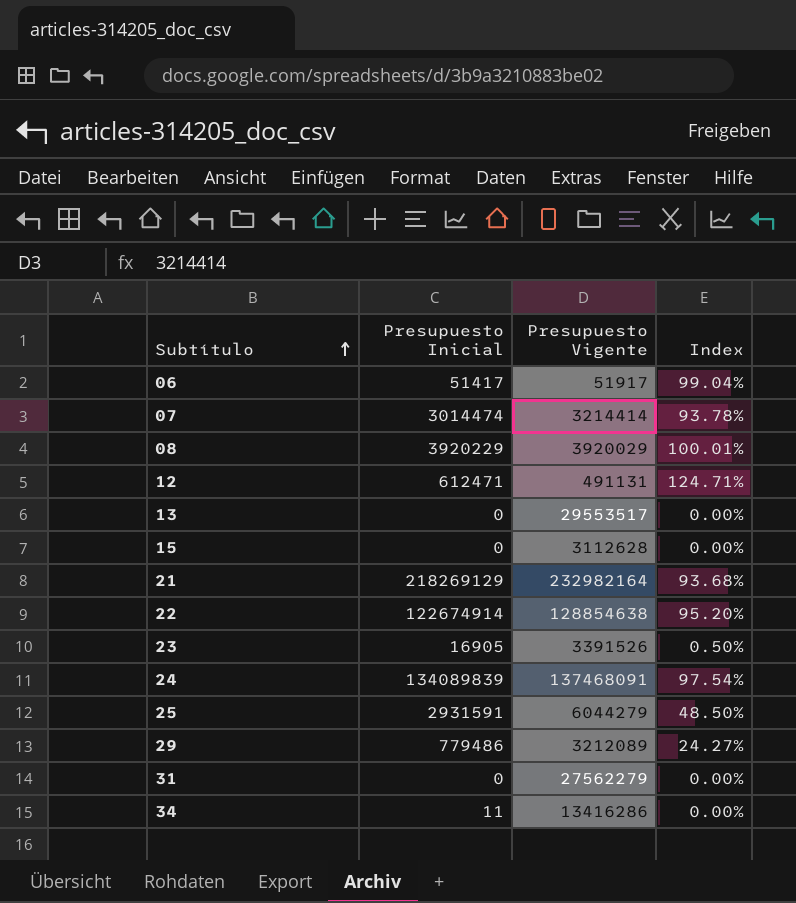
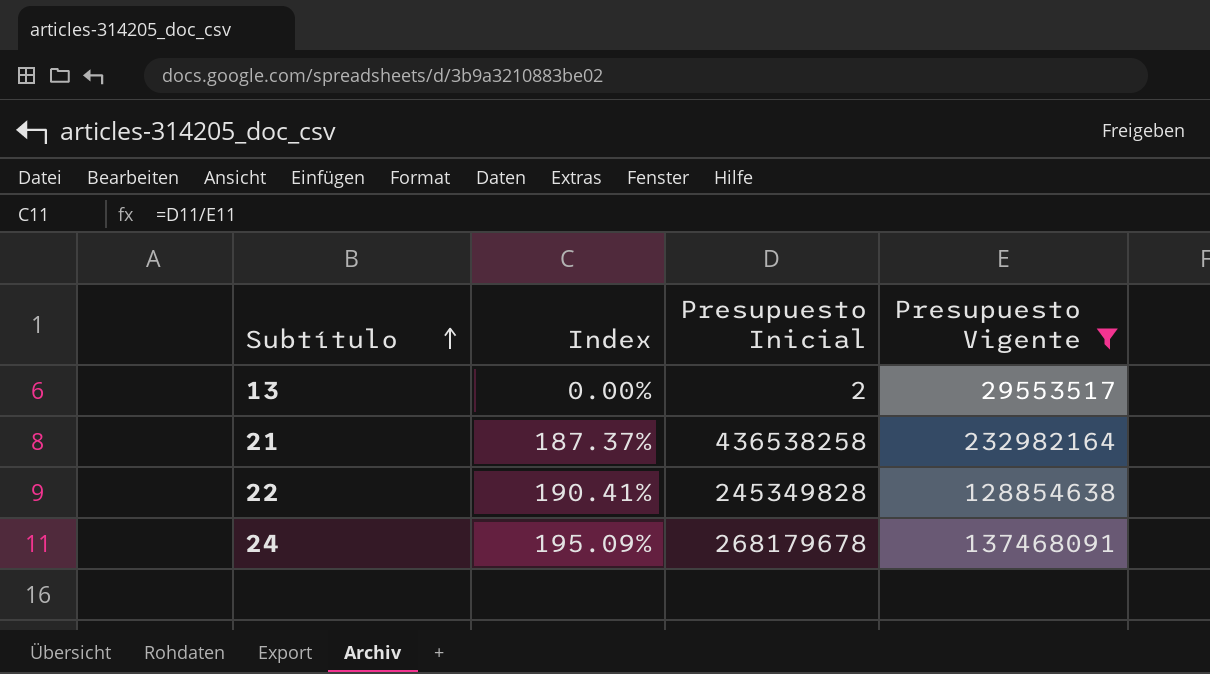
filter: none -> Presupuesto Vigente >= 29553517
column Index | position: 4 -> 2
13 | Presupuesto Inicial: 0 -> 2
21 | Index: 93.68% -> 187.37%
21 | Presupuesto Inicial: 218269129 -> 436538258
22 | Index: 95.20% -> 190.41%
22 | Presupuesto Inicial: 122674914 -> 245349828
24 | Index: 97.54% -> 195.09%
24 | Presupuesto Inicial: 134089839 -> 268179678

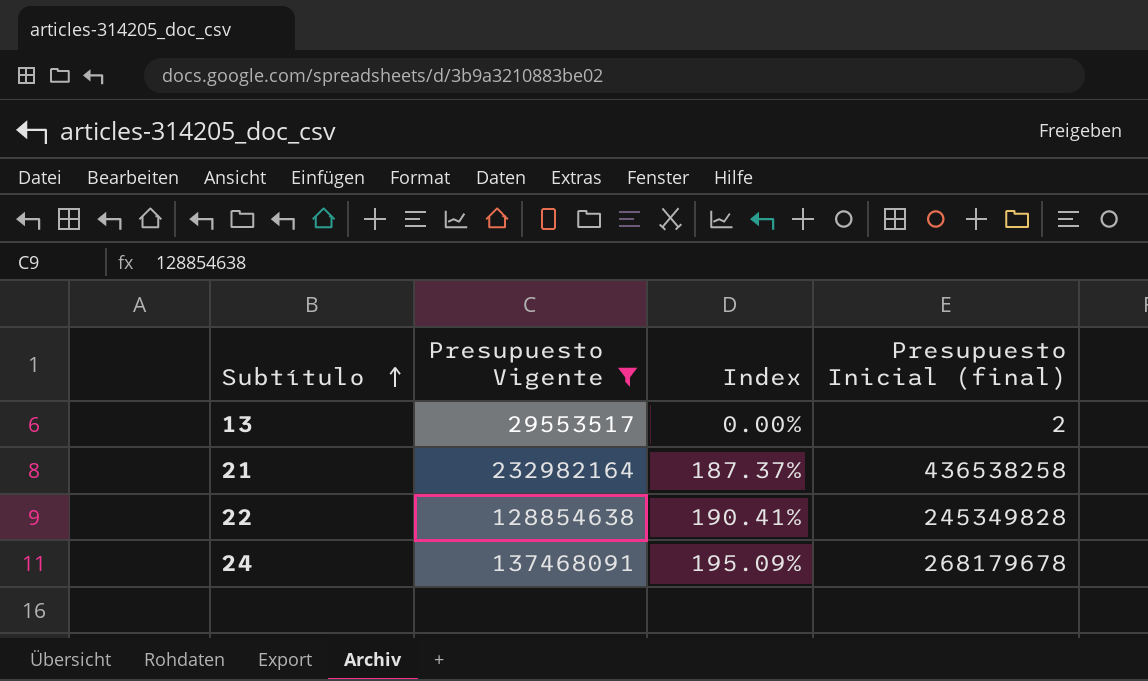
column Presupuesto Vigente | position: 4 -> 2
column name: Presupuesto Inicial -> Presupuesto Inicial (final)

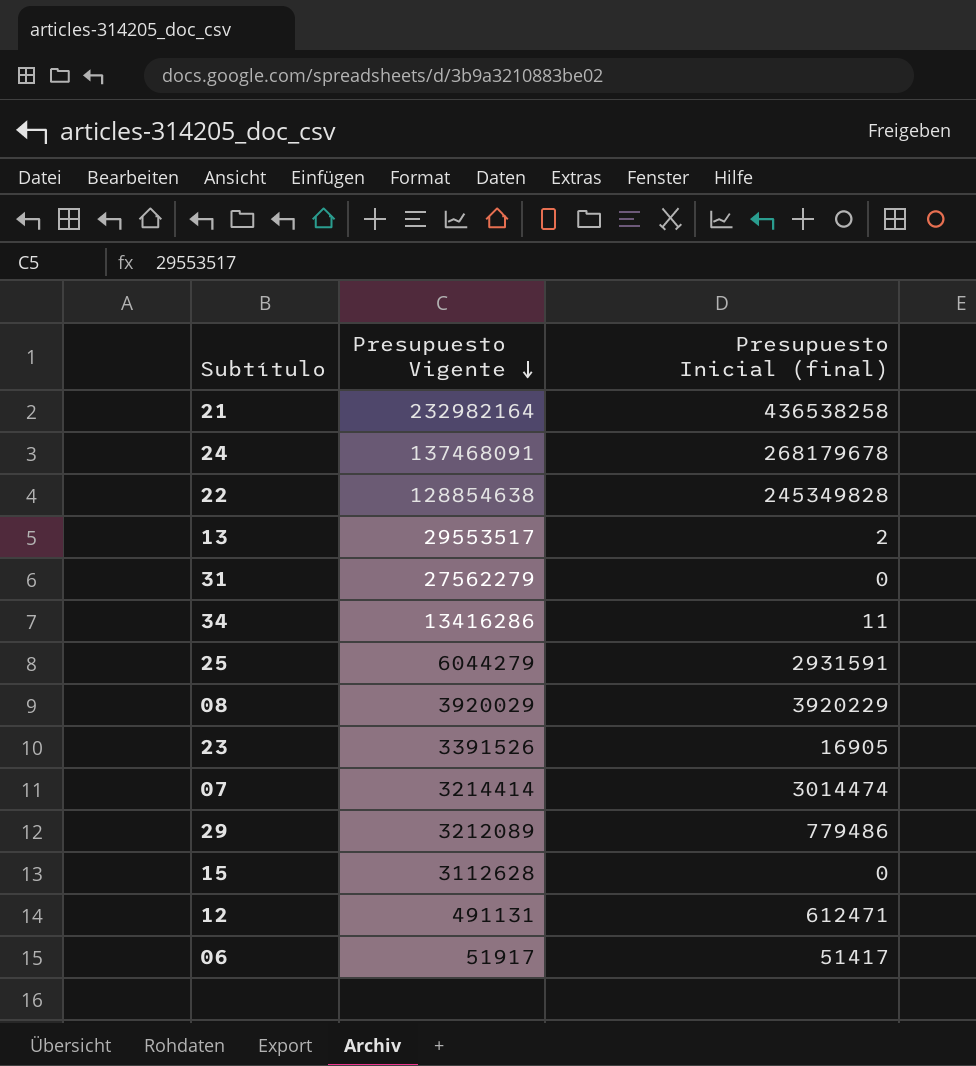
filter: Presupuesto Vigente >= 29553517 -> none
row order: Subtítulo ascending -> Presupuesto Vigente descending
column Index | formula: [Presupuesto Inicial (final)] / [Presupuesto Vigente] -> none

